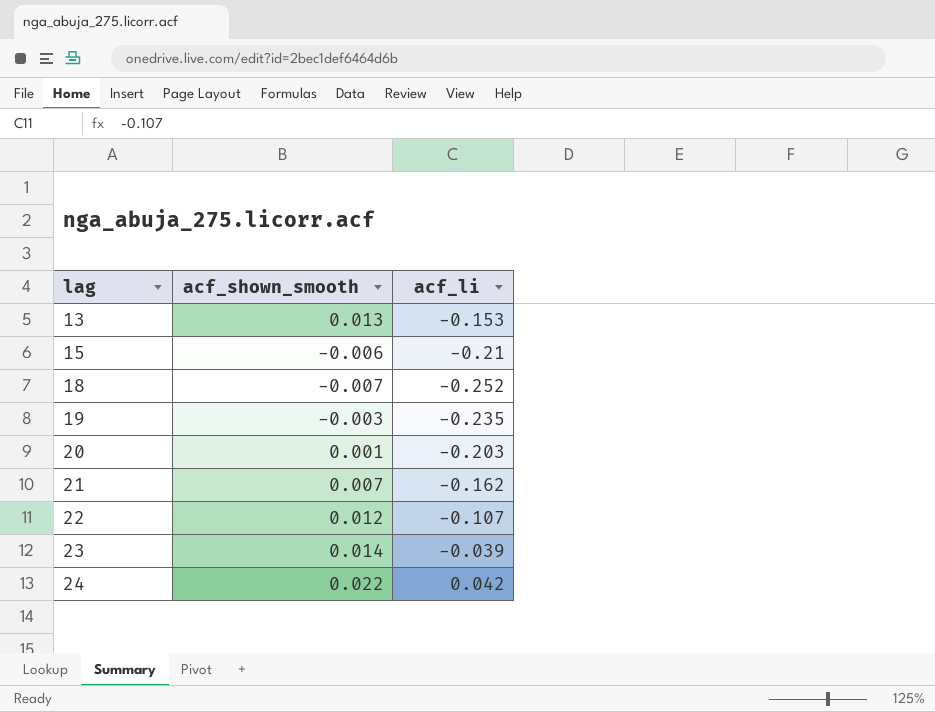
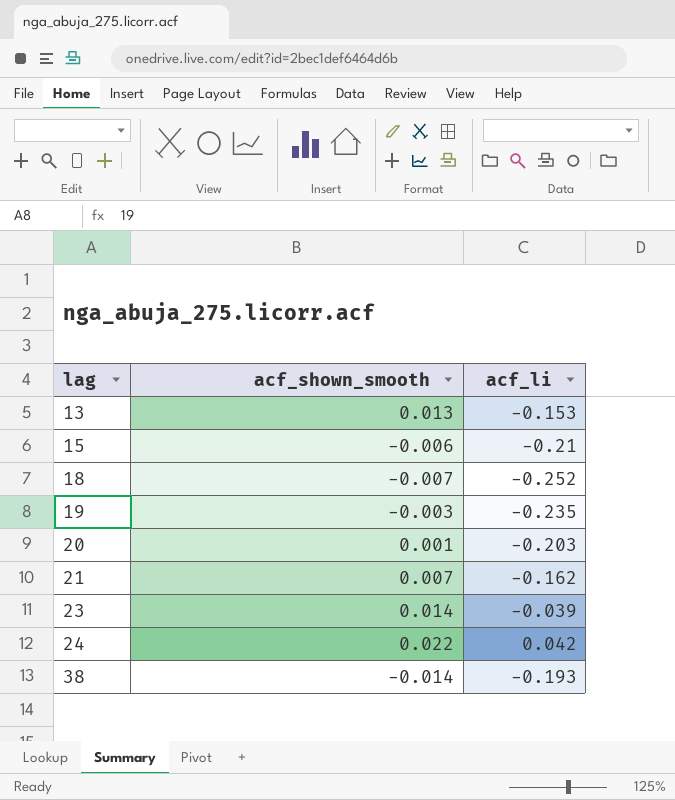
row 22: 0.012 | -0.107 -> none
row 38: none -> -0.014 | -0.193

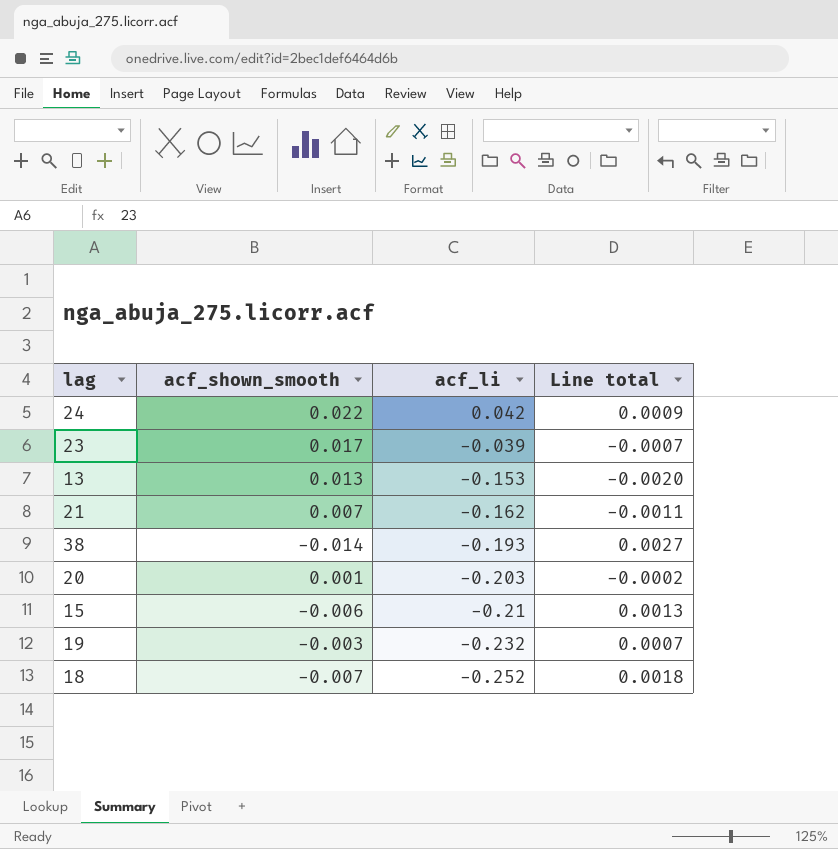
row order: lag ascending -> acf_li descending
column Line total | formula: none -> [acf_shown_smooth] * [acf_li]
23 | acf_shown_smooth: 0.014 -> 0.017
19 | acf_li: -0.235 -> -0.232

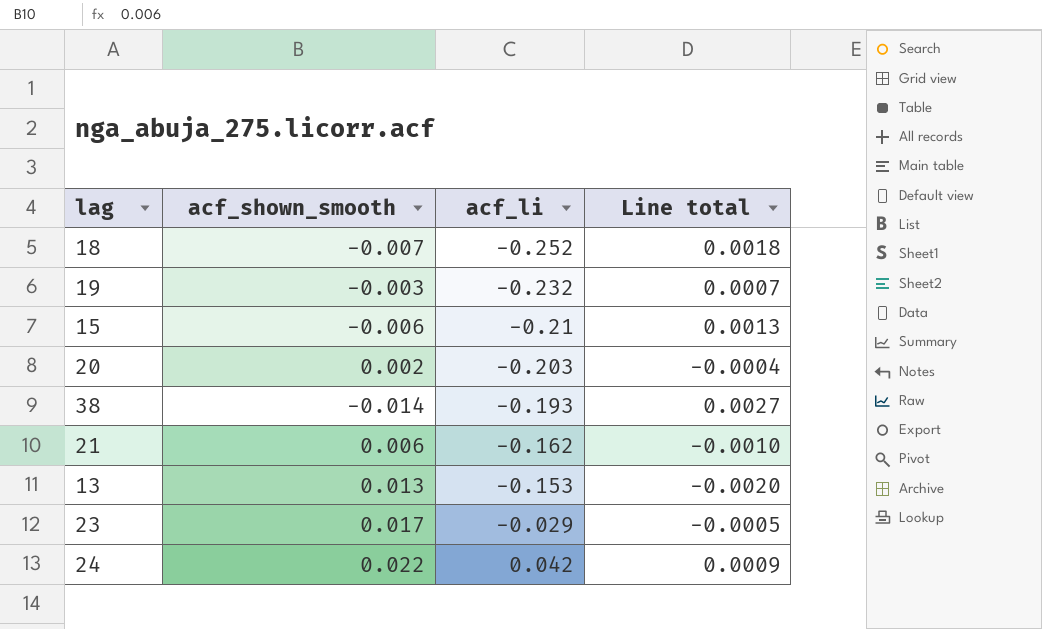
row order: acf_li descending -> acf_li ascending
20 | acf_shown_smooth: 0.001 -> 0.002
20 | Line total: -0.0002 -> -0.0004
21 | acf_shown_smooth: 0.007 -> 0.006
21 | Line total: -0.0011 -> -0.0010
23 | acf_li: -0.039 -> -0.029
23 | Line total: -0.0007 -> -0.0005

